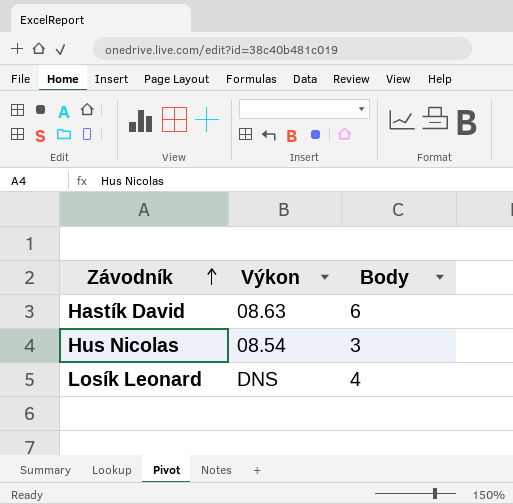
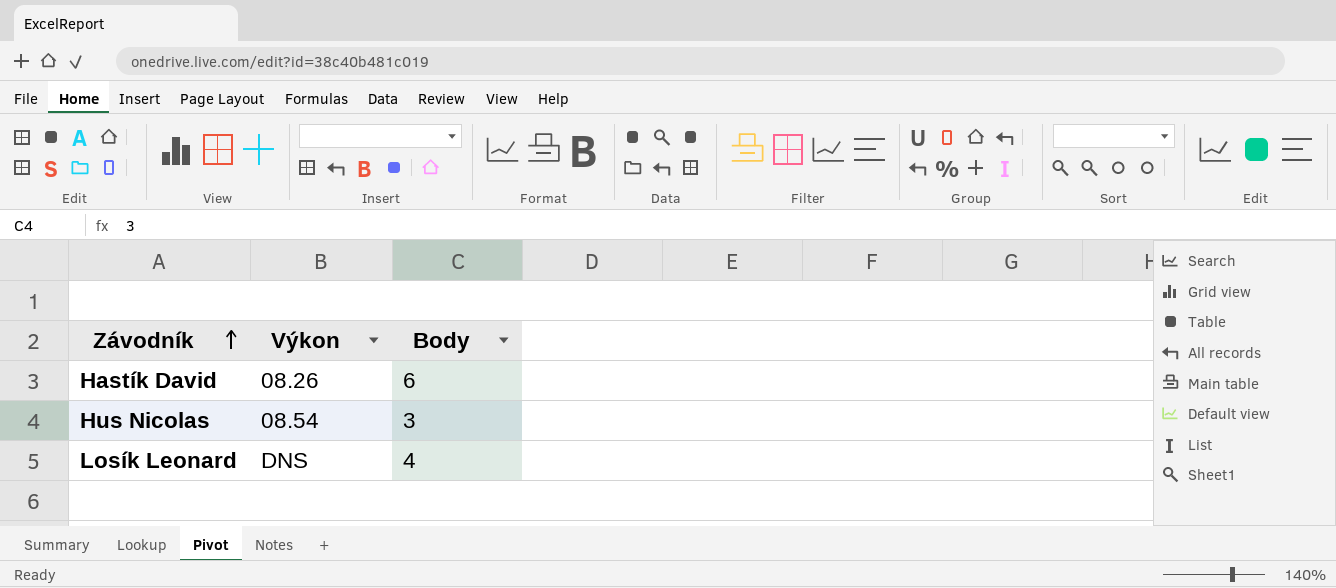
Hastík David | Výkon: 08.63 -> 08.26

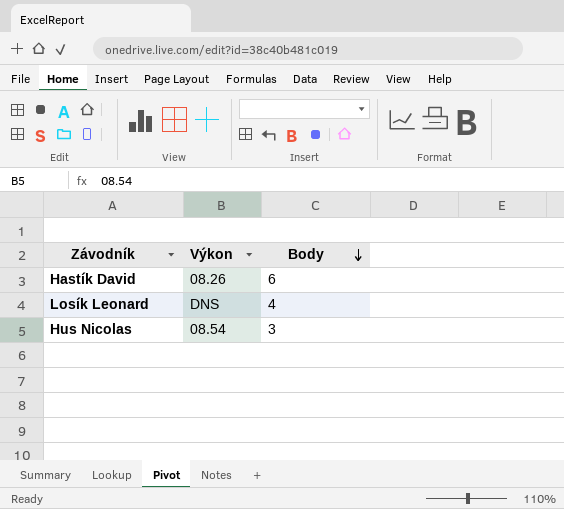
row order: Závodník ascending -> Body descending

